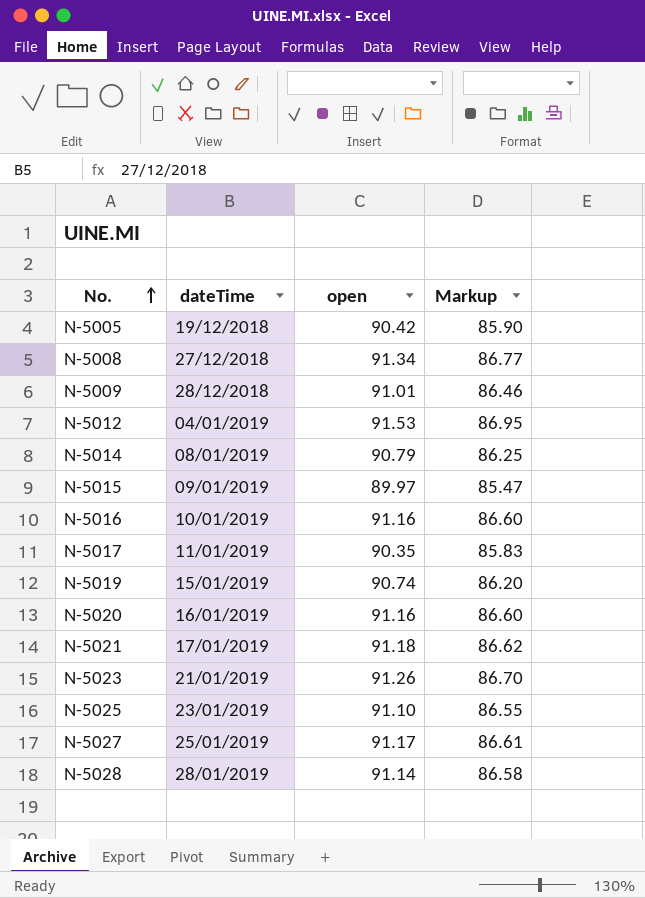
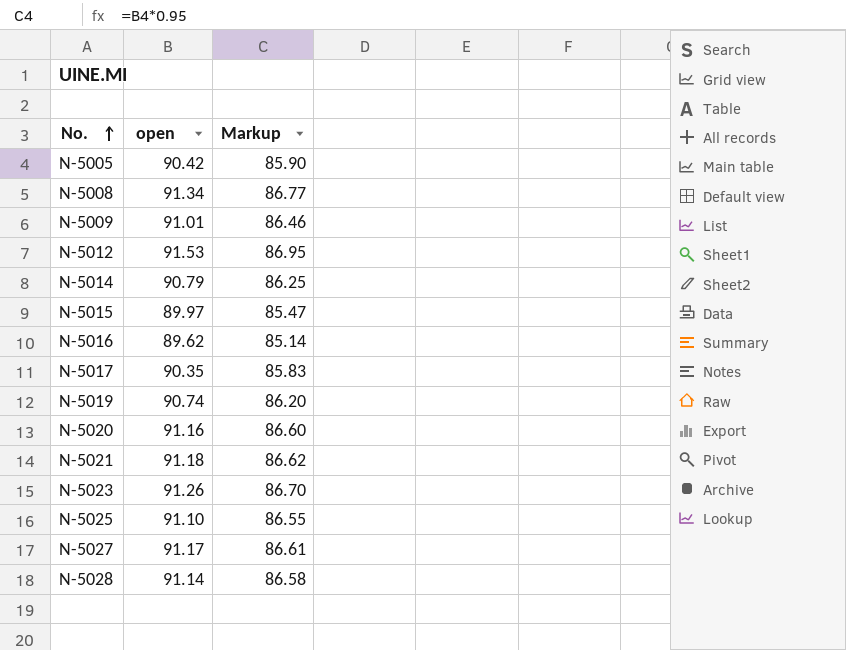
column dateTime | position: 2 -> none
N-5016 | open: 91.16 -> 89.62
N-5016 | Markup: 86.60 -> 85.14

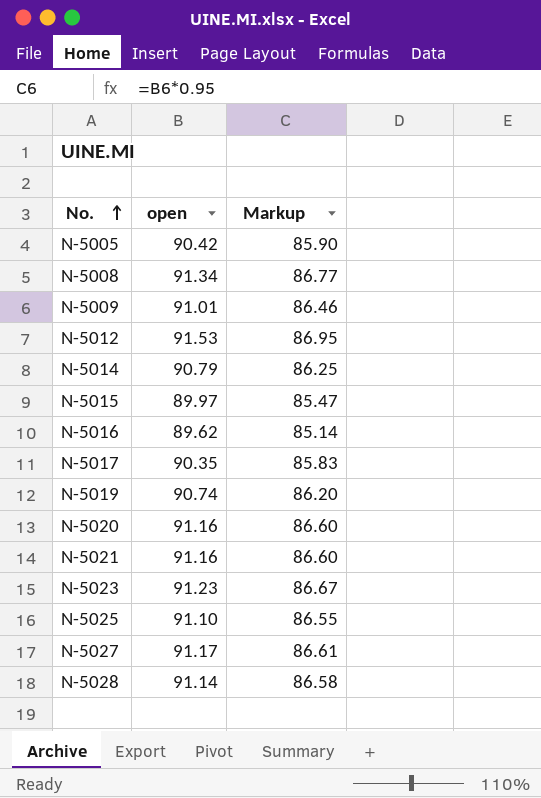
N-5021 | open: 91.18 -> 91.16
N-5021 | Markup: 86.62 -> 86.60
N-5023 | open: 91.26 -> 91.23
N-5023 | Markup: 86.70 -> 86.67

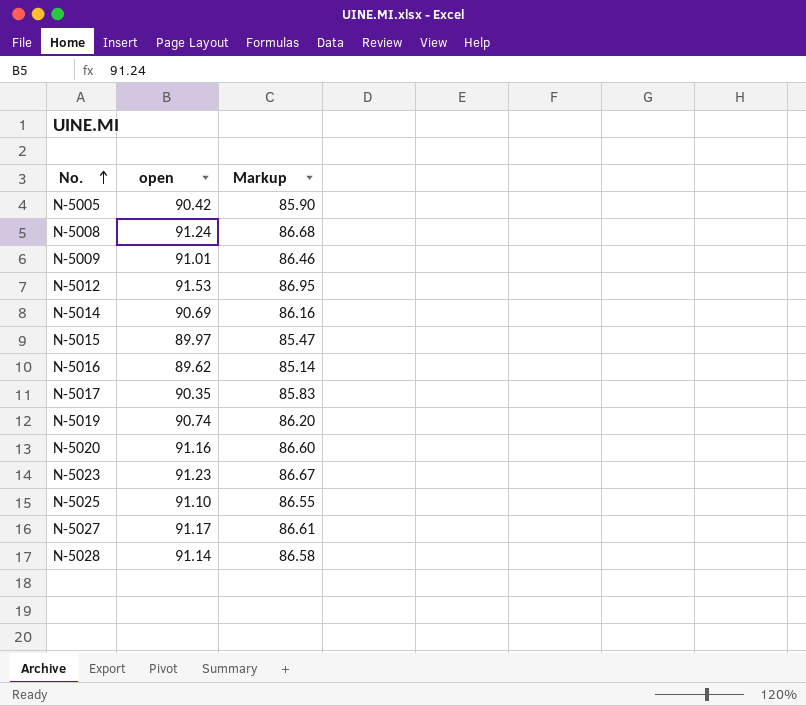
row N-5021: 91.16 | 86.60 -> none
N-5008 | open: 91.34 -> 91.24
N-5008 | Markup: 86.77 -> 86.68
N-5014 | open: 90.79 -> 90.69
N-5014 | Markup: 86.25 -> 86.16

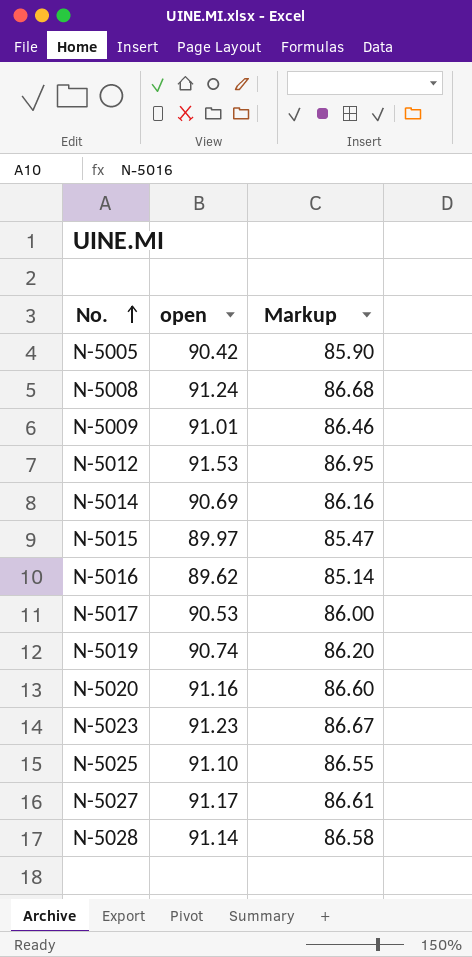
N-5017 | open: 90.35 -> 90.53
N-5017 | Markup: 85.83 -> 86.00

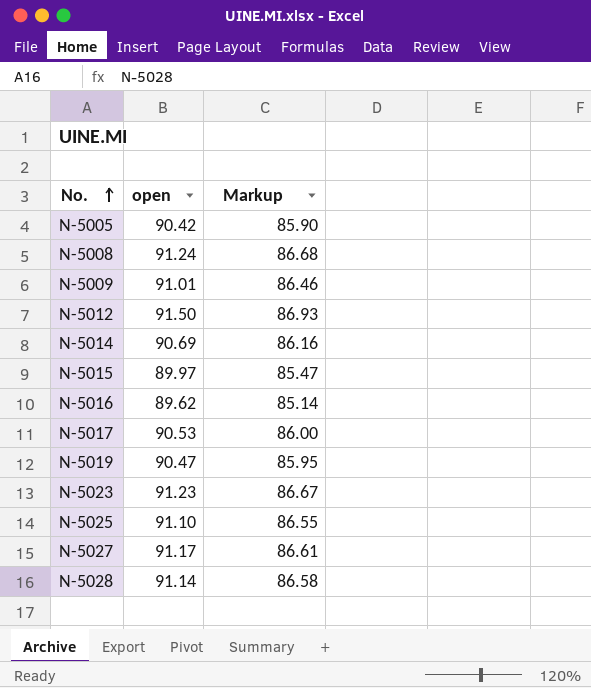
row N-5020: 91.16 | 86.60 -> none
N-5012 | open: 91.53 -> 91.50
N-5012 | Markup: 86.95 -> 86.93
N-5019 | open: 90.74 -> 90.47
N-5019 | Markup: 86.20 -> 85.95

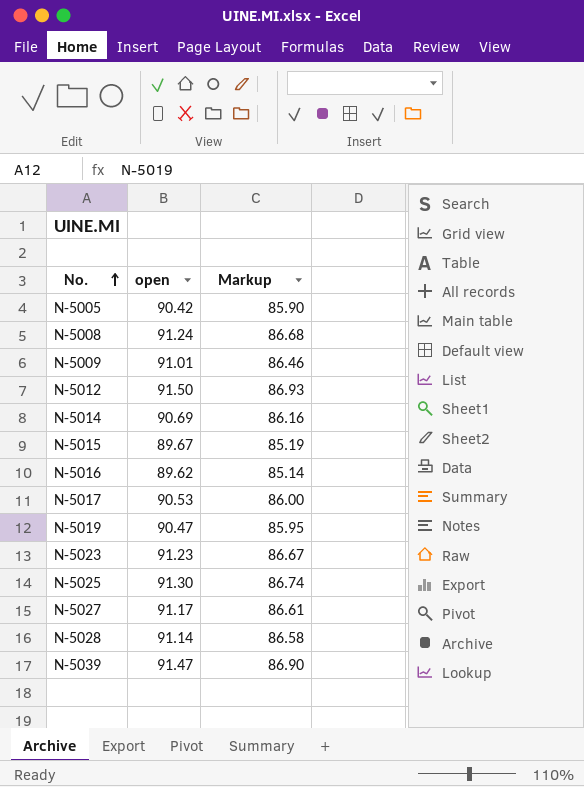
N-5015 | open: 89.97 -> 89.67
N-5015 | Markup: 85.47 -> 85.19
N-5025 | open: 91.10 -> 91.30
N-5025 | Markup: 86.55 -> 86.74
row N-5039: none -> 91.47 | 86.90

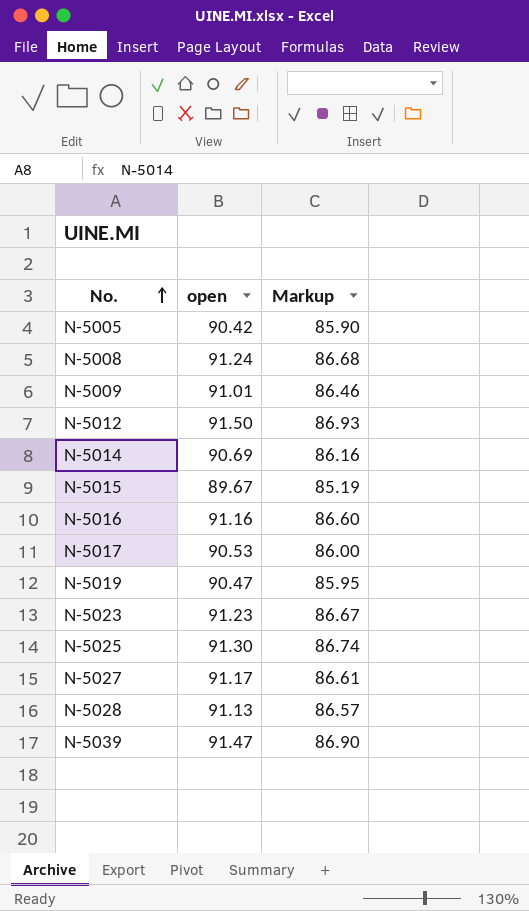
N-5016 | open: 89.62 -> 91.16
N-5016 | Markup: 85.14 -> 86.60
N-5028 | open: 91.14 -> 91.13
N-5028 | Markup: 86.58 -> 86.57

